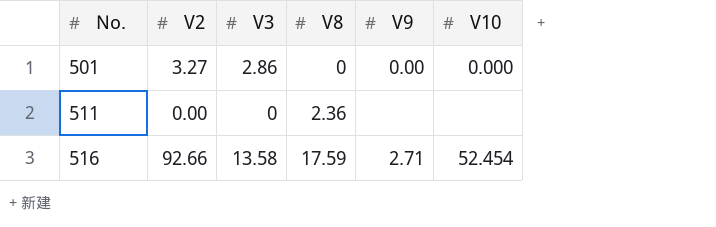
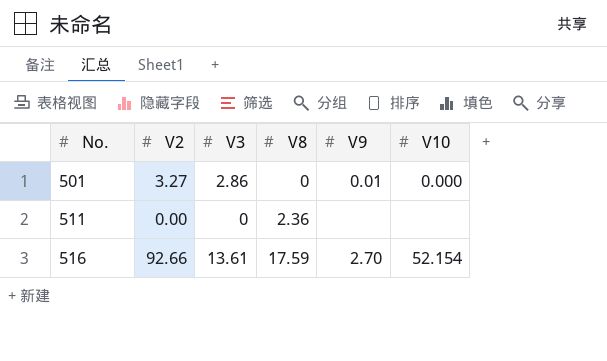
501 | V9: 0.00 -> 0.01
516 | V3: 13.58 -> 13.61
516 | V9: 2.71 -> 2.70
516 | V10: 52.454 -> 52.154

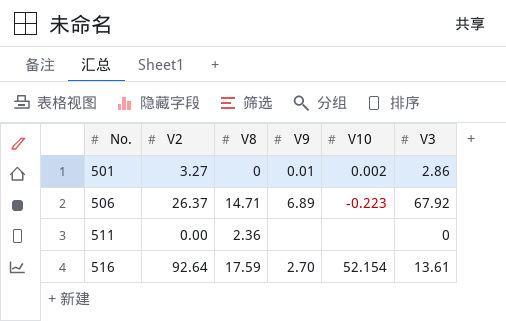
column V3 | position: 3 -> 6
501 | V10: 0.000 -> 0.002
row 506: none -> 26.37 | 14.71 | 6.89 | -0.223 | 67.92
516 | V2: 92.66 -> 92.64

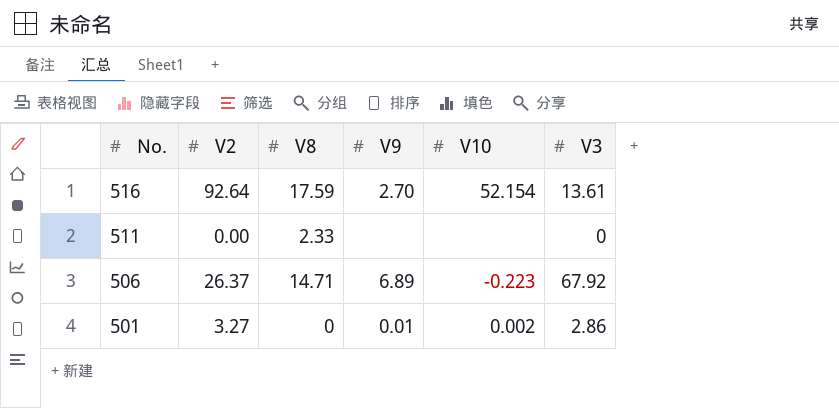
row order: No. ascending -> No. descending
511 | V8: 2.36 -> 2.33

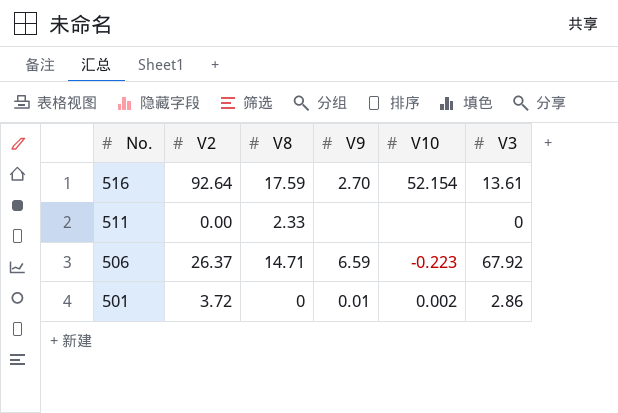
506 | V9: 6.89 -> 6.59
501 | V2: 3.27 -> 3.72

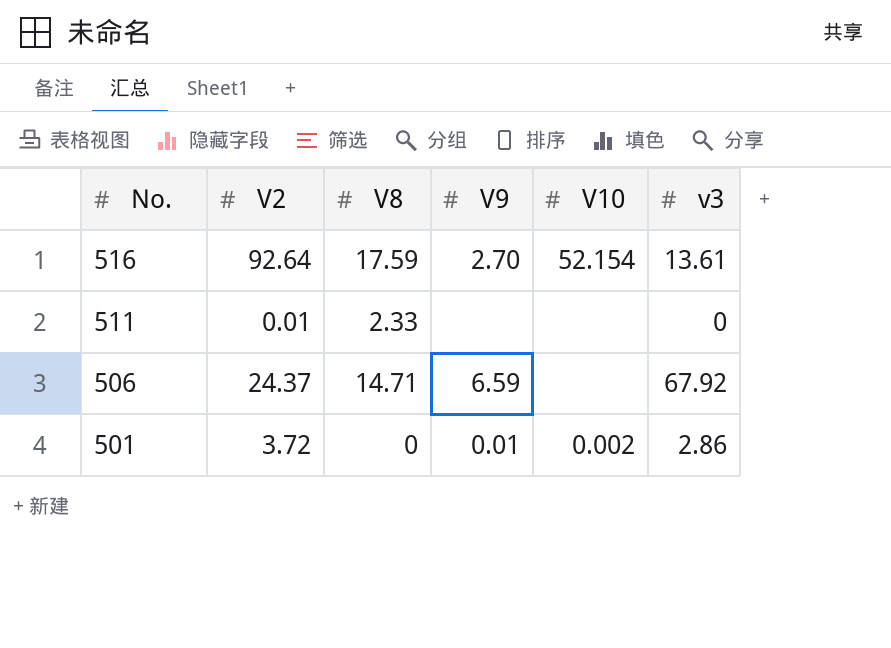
column name: V3 -> v3
511 | V2: 0.00 -> 0.01
506 | V2: 26.37 -> 24.37
506 | V10: -0.223 -> none

